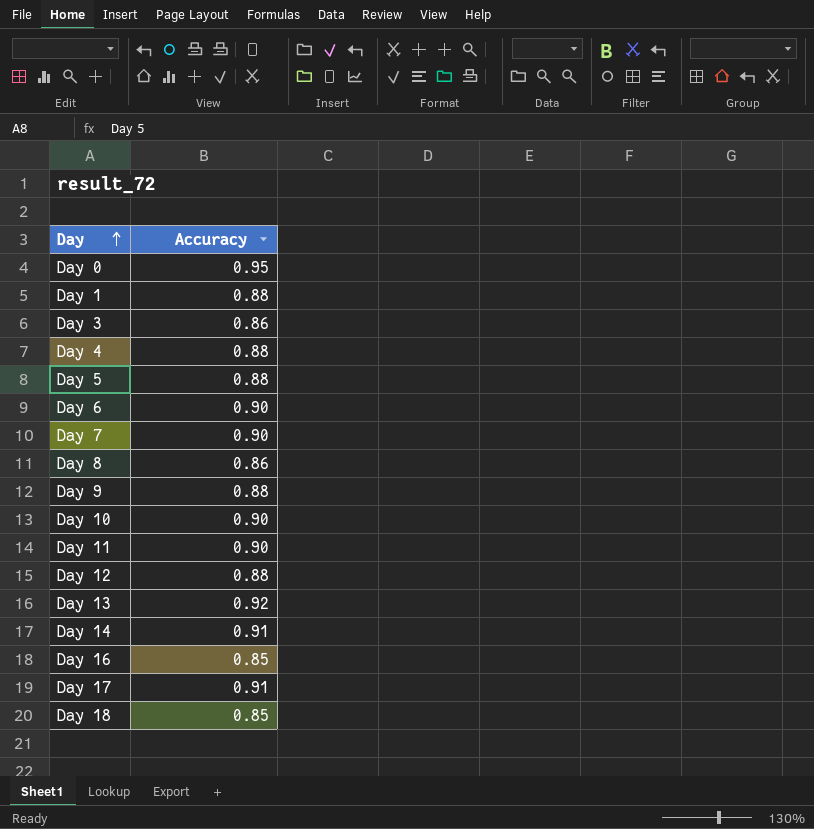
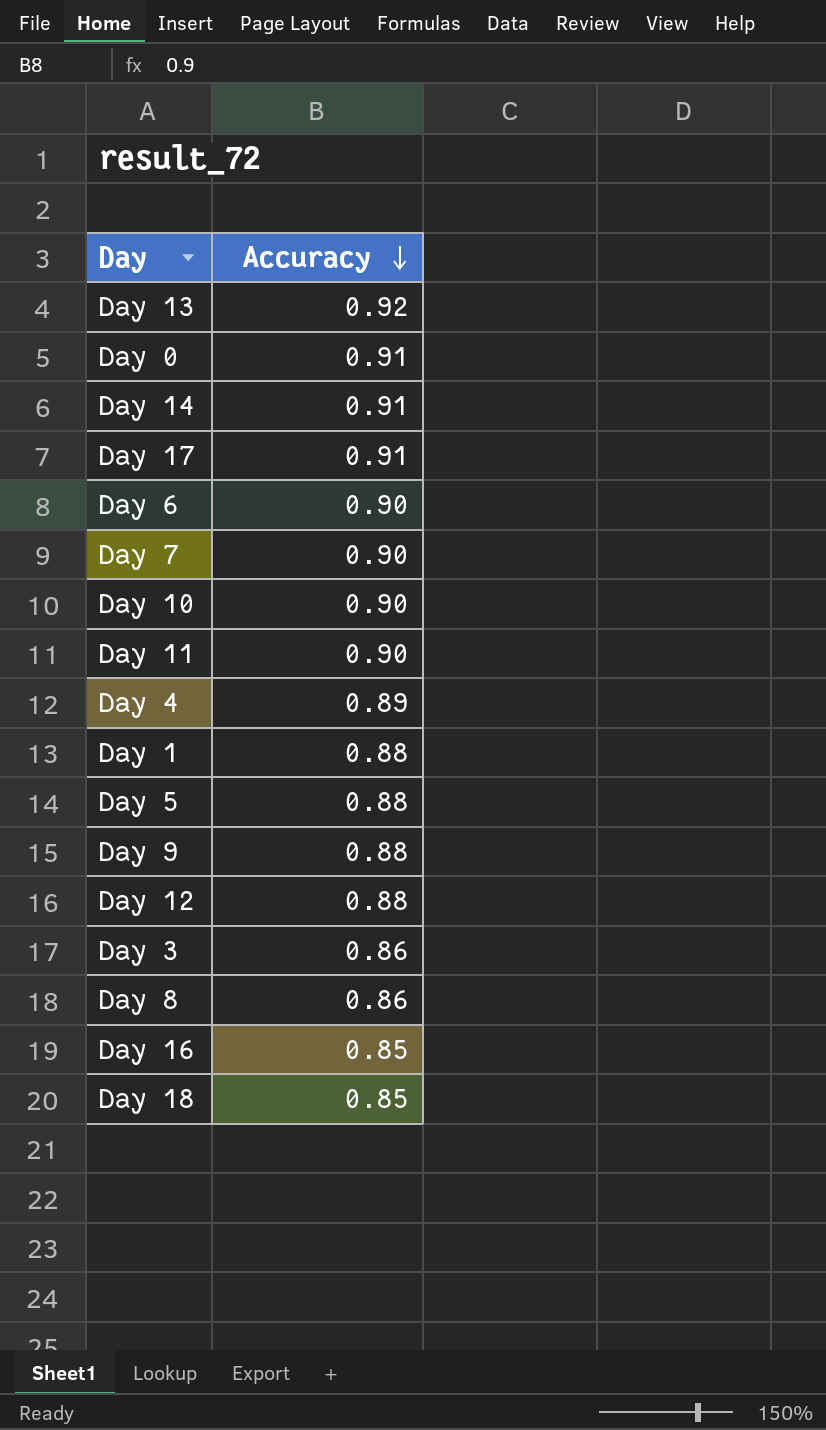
row order: Day ascending -> Accuracy descending
Day 0 | Accuracy: 0.95 -> 0.91
Day 4 | Accuracy: 0.88 -> 0.89

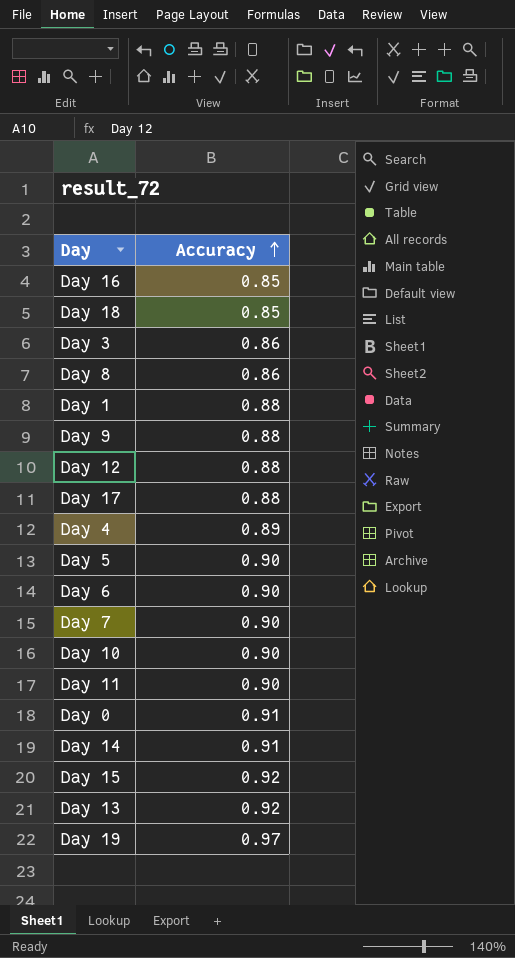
row order: Accuracy descending -> Accuracy ascending
Day 17 | Accuracy: 0.91 -> 0.88
Day 5 | Accuracy: 0.88 -> 0.90
row Day 15: none -> 0.92
row Day 19: none -> 0.97

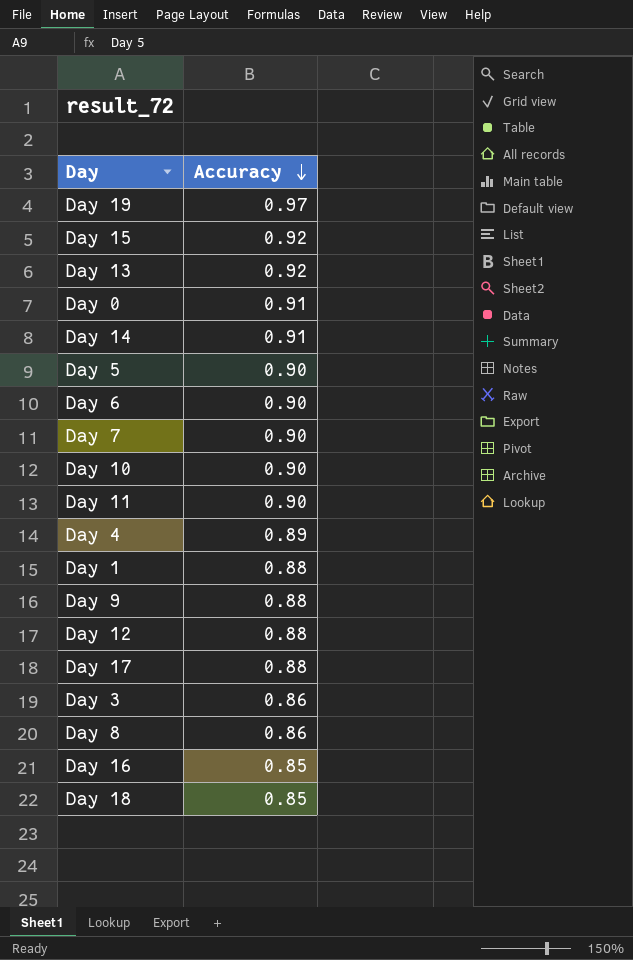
row order: Accuracy ascending -> Accuracy descending

